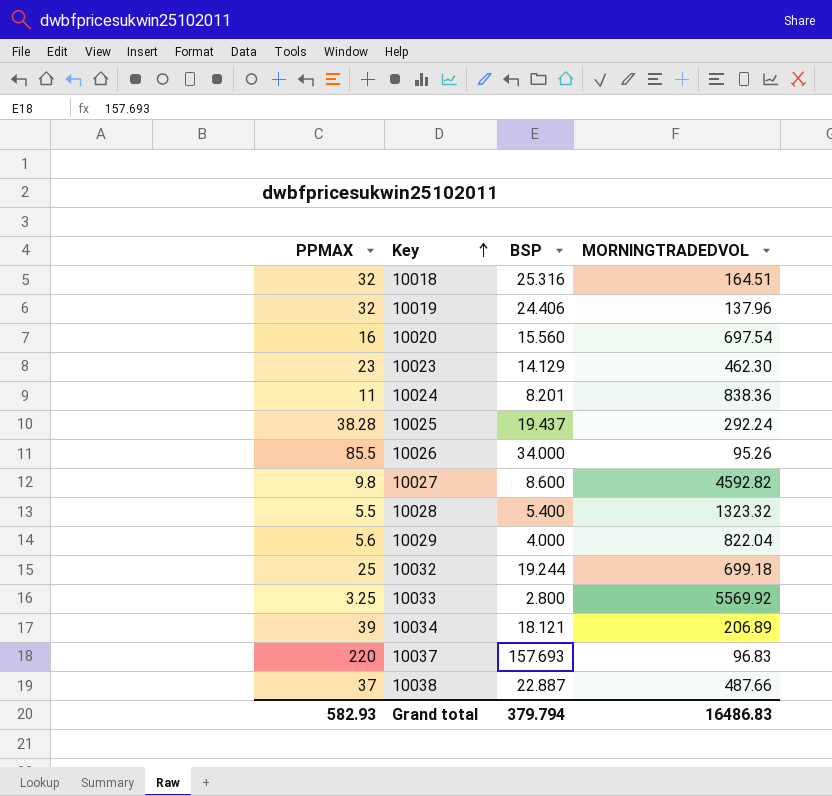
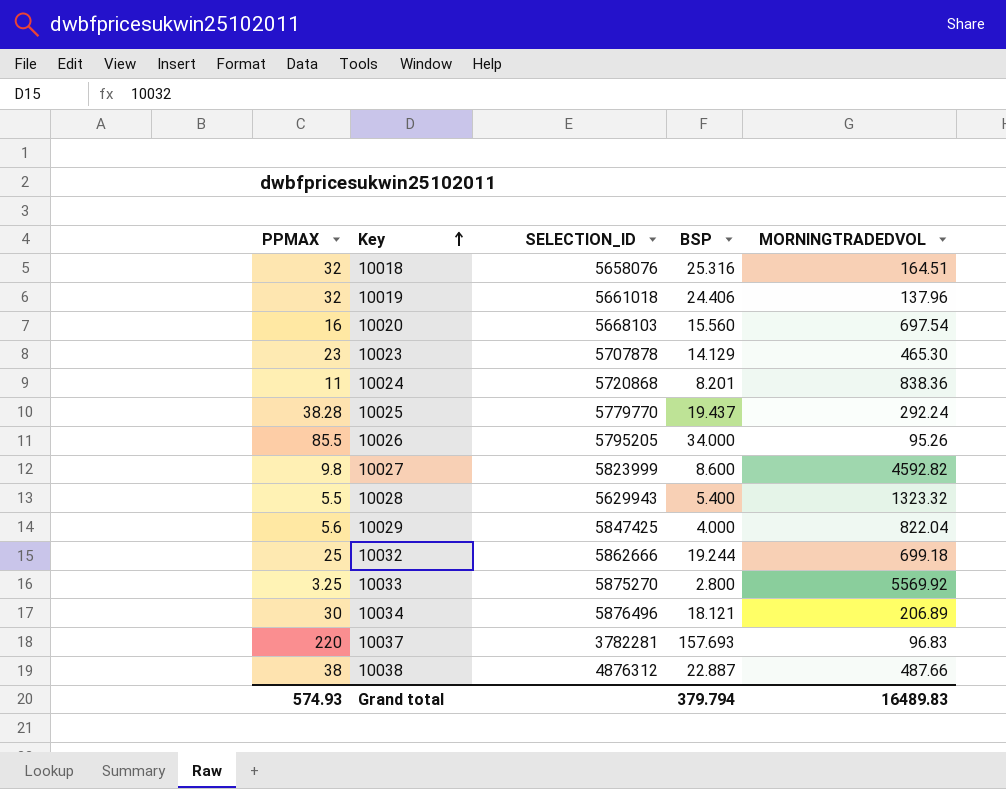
column SELECTION_ID | position: none -> 3
10023 | MORNINGTRADEDVOL: 462.30 -> 465.30
10034 | PPMAX: 39 -> 30
10038 | PPMAX: 37 -> 38
Grand total | PPMAX: 582.93 -> 574.93
Grand total | MORNINGTRADEDVOL: 16486.83 -> 16489.83

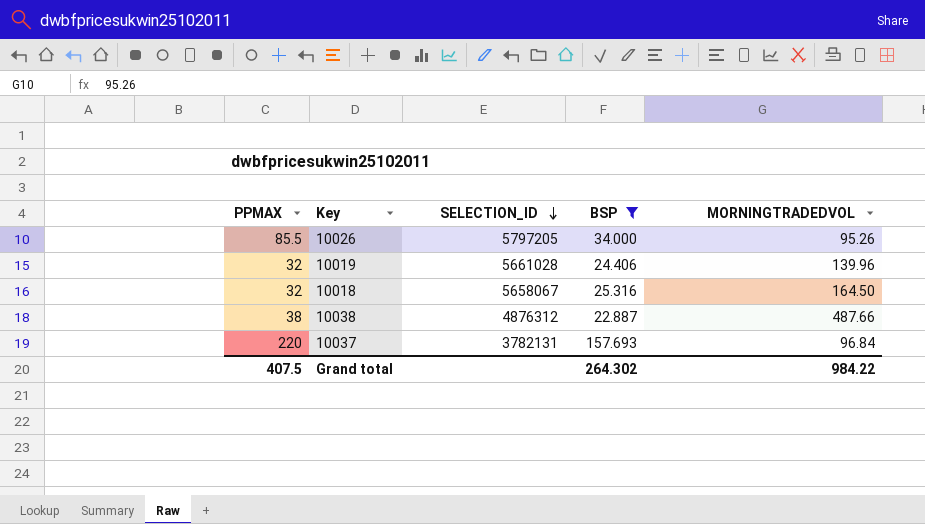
filter: none -> BSP >= 22.887
row order: Key ascending -> SELECTION_ID descending
10026 | SELECTION_ID: 5795205 -> 5797205
10019 | SELECTION_ID: 5661018 -> 5661028
10019 | MORNINGTRADEDVOL: 137.96 -> 139.96
10018 | SELECTION_ID: 5658076 -> 5658067
10018 | MORNINGTRADEDVOL: 164.51 -> 164.50
10037 | SELECTION_ID: 3782281 -> 3782131
10037 | MORNINGTRADEDVOL: 96.83 -> 96.84
Grand total | PPMAX: 574.93 -> 407.5
Grand total | BSP: 379.794 -> 264.302
Grand total | MORNINGTRADEDVOL: 16489.83 -> 984.22

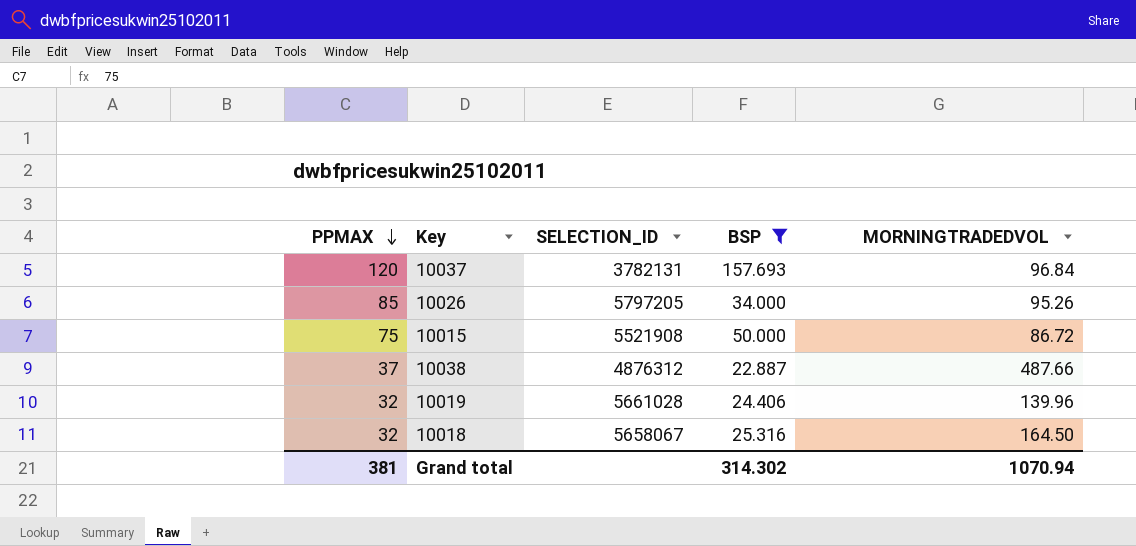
row order: SELECTION_ID descending -> PPMAX descending
10037 | PPMAX: 220 -> 120
10026 | PPMAX: 85.5 -> 85
row 10015: none -> 75 | 5521908 | 50.000 | 86.72
10038 | PPMAX: 38 -> 37
Grand total | PPMAX: 407.5 -> 381
Grand total | BSP: 264.302 -> 314.302
Grand total | MORNINGTRADEDVOL: 984.22 -> 1070.94

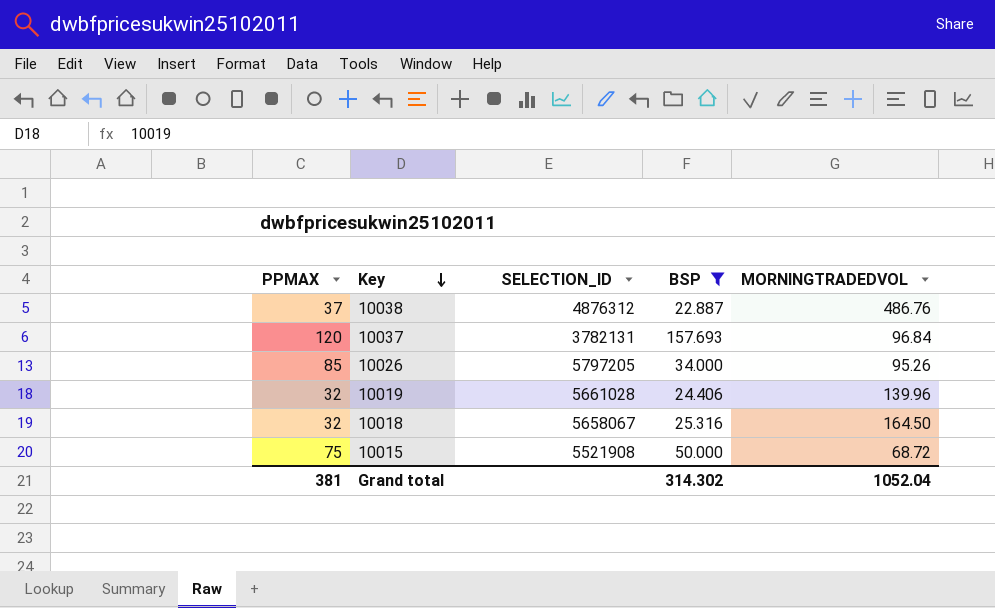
row order: PPMAX descending -> Key descending
10038 | MORNINGTRADEDVOL: 487.66 -> 486.76
10015 | MORNINGTRADEDVOL: 86.72 -> 68.72
Grand total | MORNINGTRADEDVOL: 1070.94 -> 1052.04

